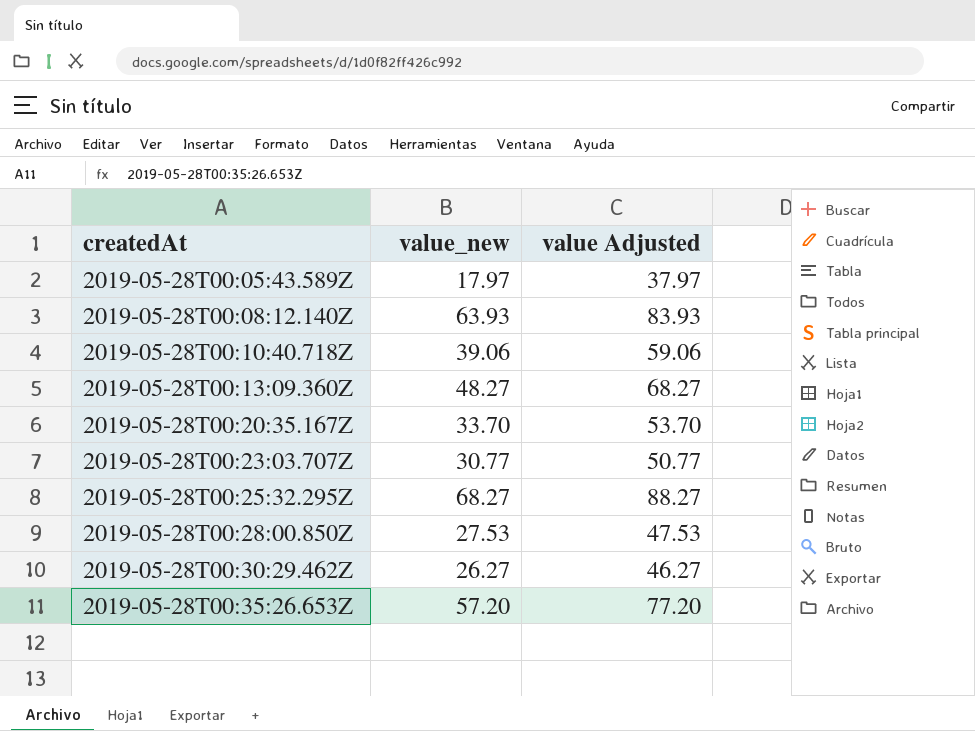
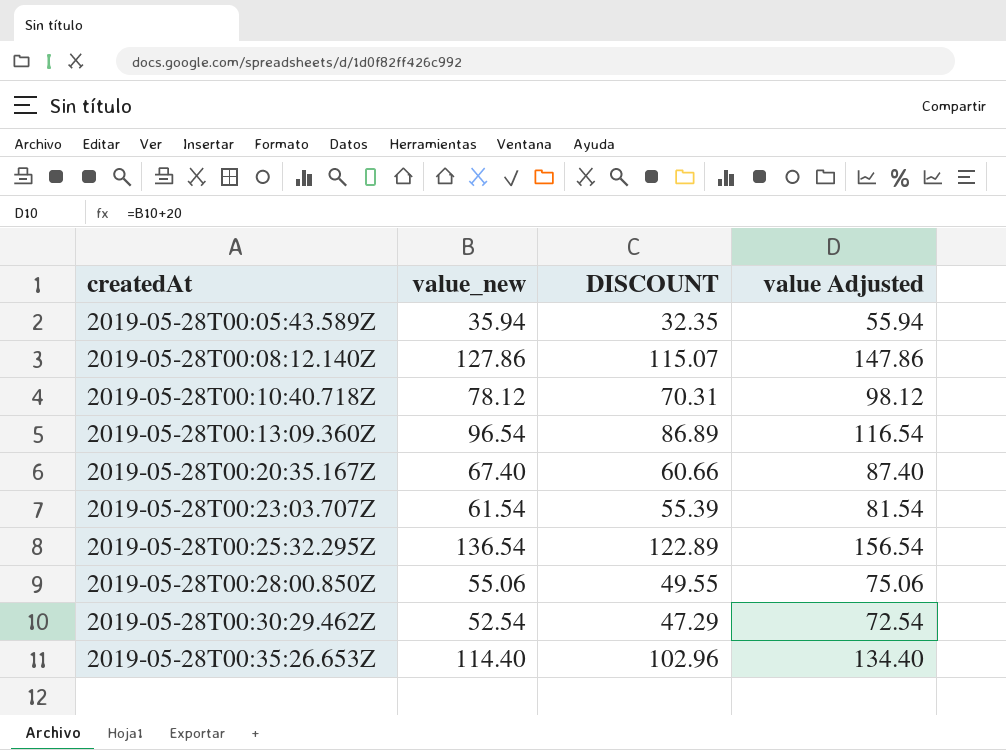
column DISCOUNT | formula: none -> [value_new] * 0.9
2019-05-28T00:05:43.589Z | value_new: 17.97 -> 35.94
2019-05-28T00:05:43.589Z | value Adjusted: 37.97 -> 55.94
2019-05-28T00:08:12.140Z | value_new: 63.93 -> 127.86
2019-05-28T00:08:12.140Z | value Adjusted: 83.93 -> 147.86
2019-05-28T00:10:40.718Z | value_new: 39.06 -> 78.12
2019-05-28T00:10:40.718Z | value Adjusted: 59.06 -> 98.12
2019-05-28T00:13:09.360Z | value_new: 48.27 -> 96.54
2019-05-28T00:13:09.360Z | value Adjusted: 68.27 -> 116.54
2019-05-28T00:20:35.167Z | value_new: 33.70 -> 67.40
2019-05-28T00:20:35.167Z | value Adjusted: 53.70 -> 87.40
2019-05-28T00:23:03.707Z | value_new: 30.77 -> 61.54
2019-05-28T00:23:03.707Z | value Adjusted: 50.77 -> 81.54
2019-05-28T00:25:32.295Z | value_new: 68.27 -> 136.54
2019-05-28T00:25:32.295Z | value Adjusted: 88.27 -> 156.54
2019-05-28T00:28:00.850Z | value_new: 27.53 -> 55.06
2019-05-28T00:28:00.850Z | value Adjusted: 47.53 -> 75.06
2019-05-28T00:30:29.462Z | value_new: 26.27 -> 52.54
2019-05-28T00:30:29.462Z | value Adjusted: 46.27 -> 72.54
2019-05-28T00:35:26.653Z | value_new: 57.20 -> 114.40
2019-05-28T00:35:26.653Z | value Adjusted: 77.20 -> 134.40

